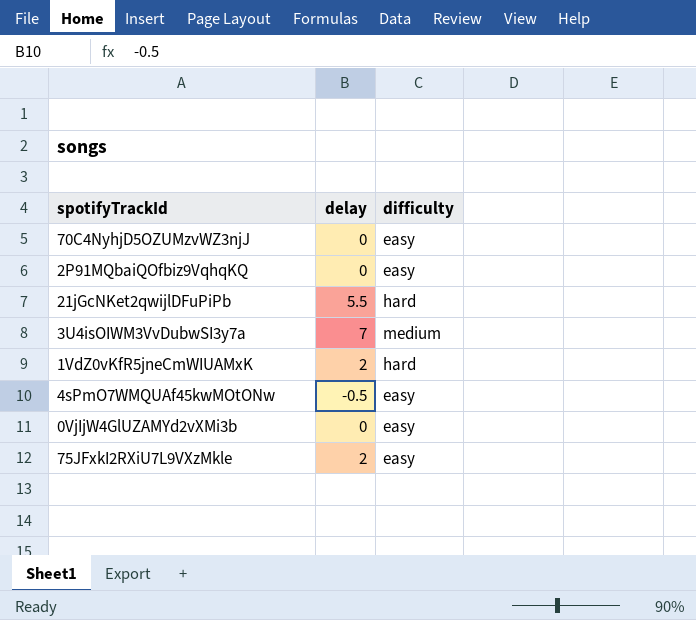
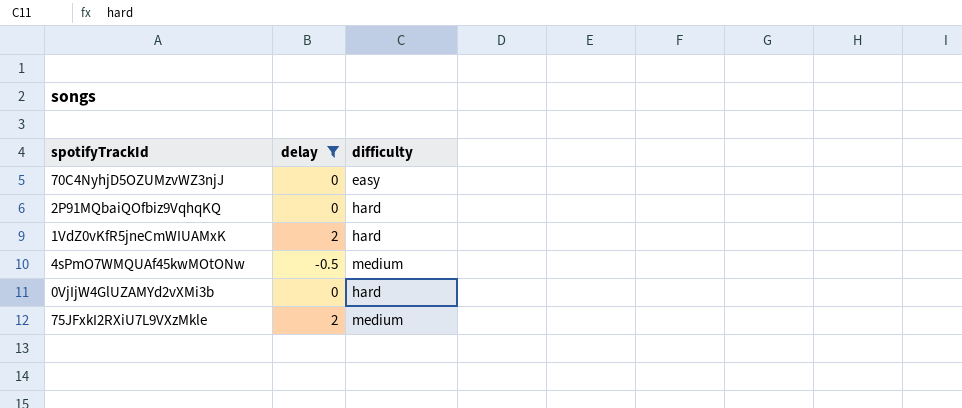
filter: none -> delay <= 2
2P91MQbaiQOfbiz9VqhqKQ | difficulty: easy -> hard
4sPmO7WMQUAf45kwMOtONw | difficulty: easy -> medium
0VjIjW4GlUZAMYd2vXMi3b | difficulty: easy -> hard
75JFxkI2RXiU7L9VXzMkle | difficulty: easy -> medium

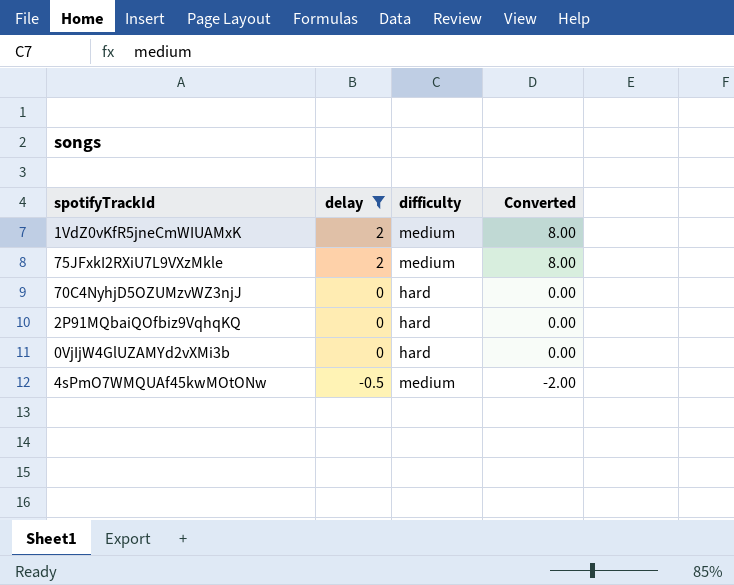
row order: none -> delay descending
column Converted | formula: none -> [delay] * 4
1VdZ0vKfR5jneCmWIUAMxK | difficulty: hard -> medium
70C4NyhjD5OZUMzvWZ3njJ | difficulty: easy -> hard

